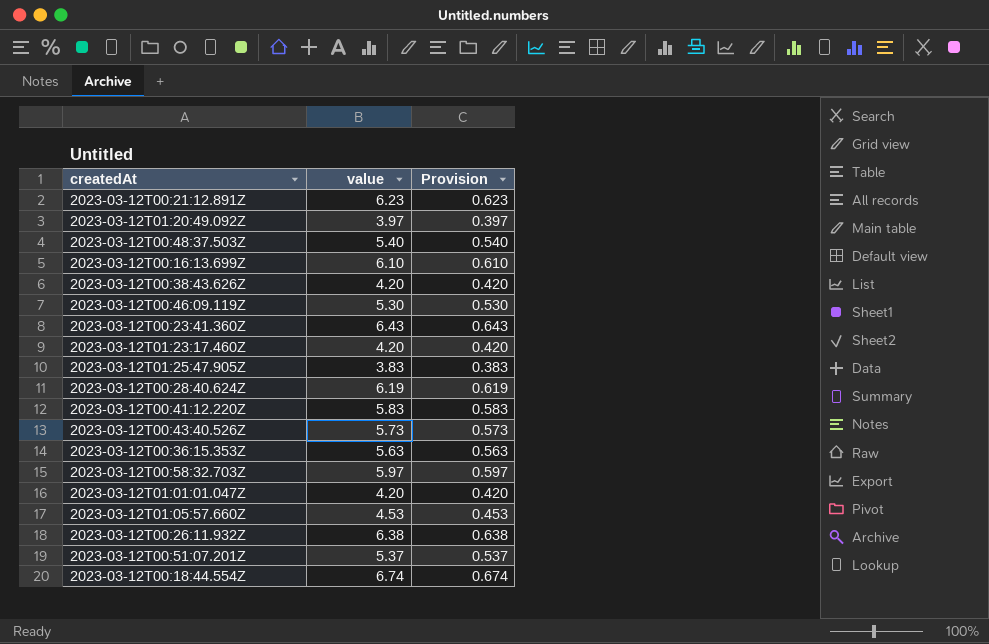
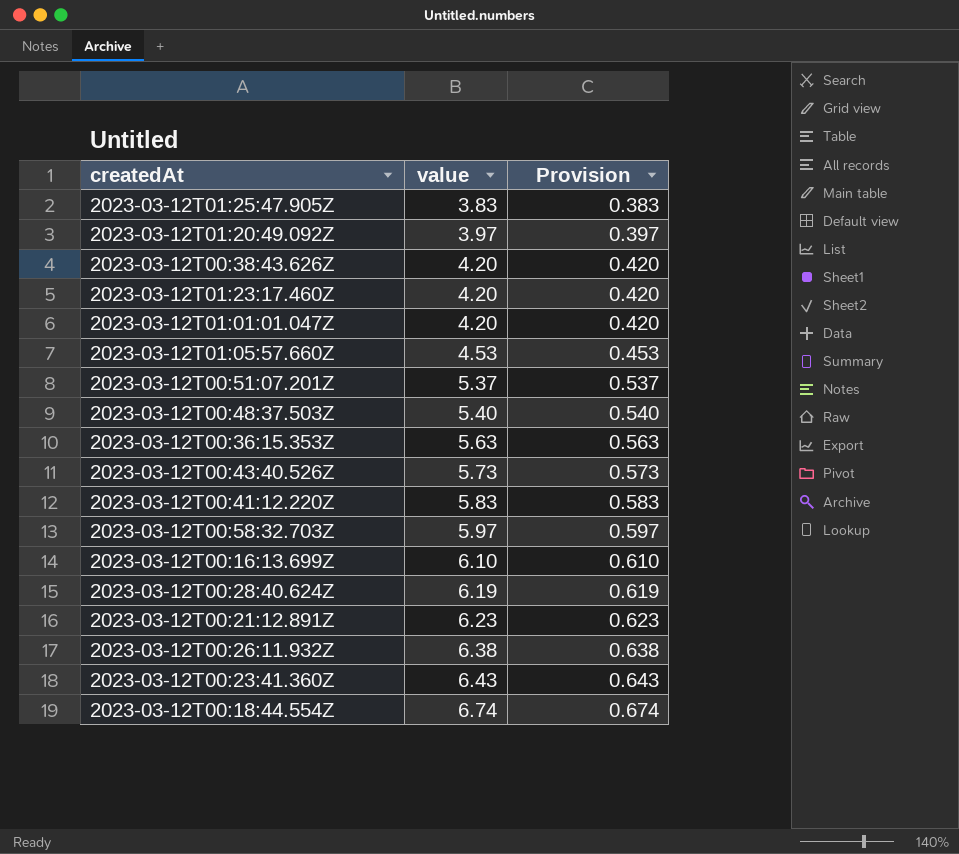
row order: none -> value ascending
row 2023-03-12T00:46:09.119Z: 5.30 | 0.530 -> none

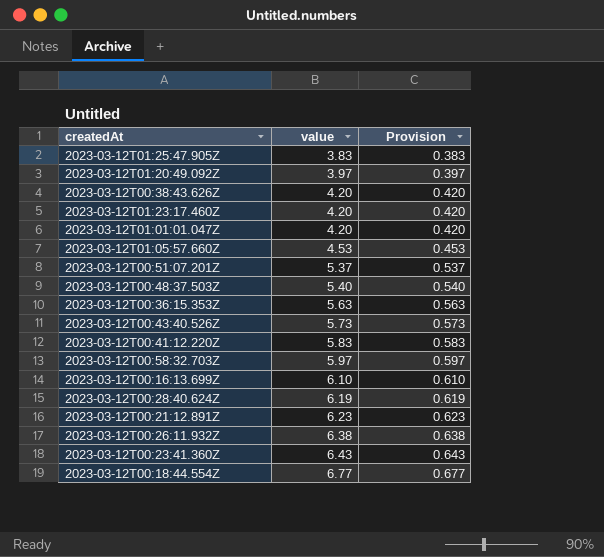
2023-03-12T00:18:44.554Z | value: 6.74 -> 6.77
2023-03-12T00:18:44.554Z | Provision: 0.674 -> 0.677

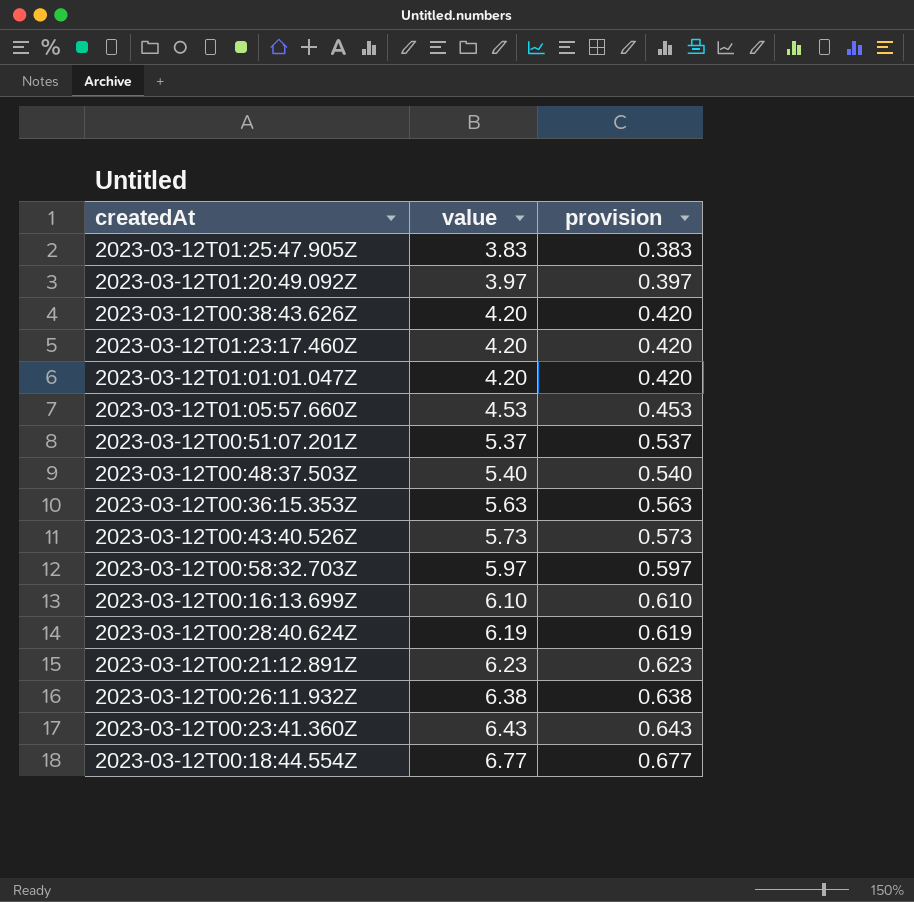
column name: Provision -> provision
row 2023-03-12T00:41:12.220Z: 5.83 | 0.583 -> none

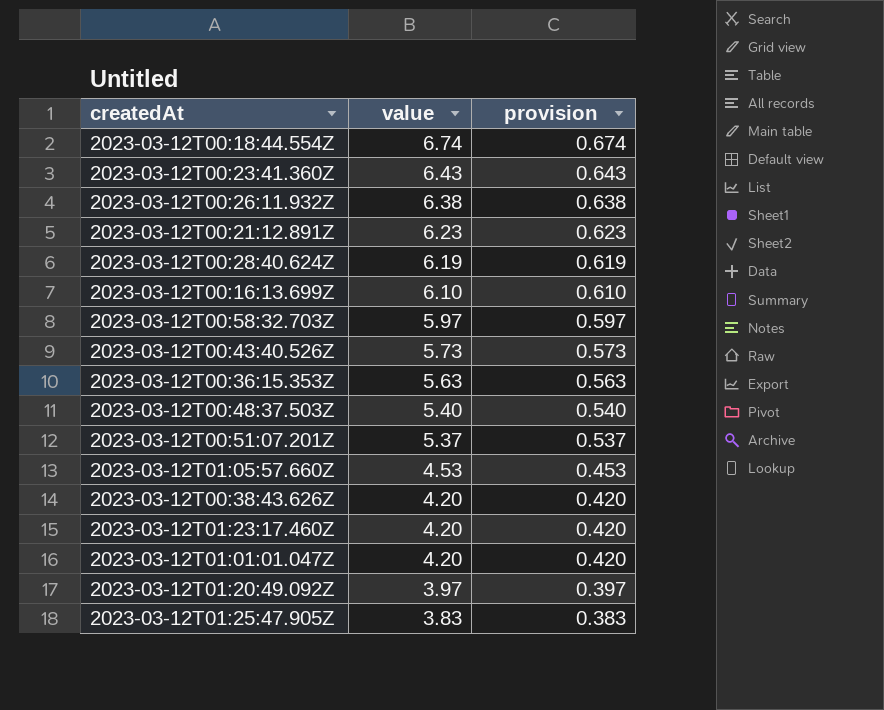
row order: value ascending -> value descending
2023-03-12T00:18:44.554Z | value: 6.77 -> 6.74
2023-03-12T00:18:44.554Z | provision: 0.677 -> 0.674

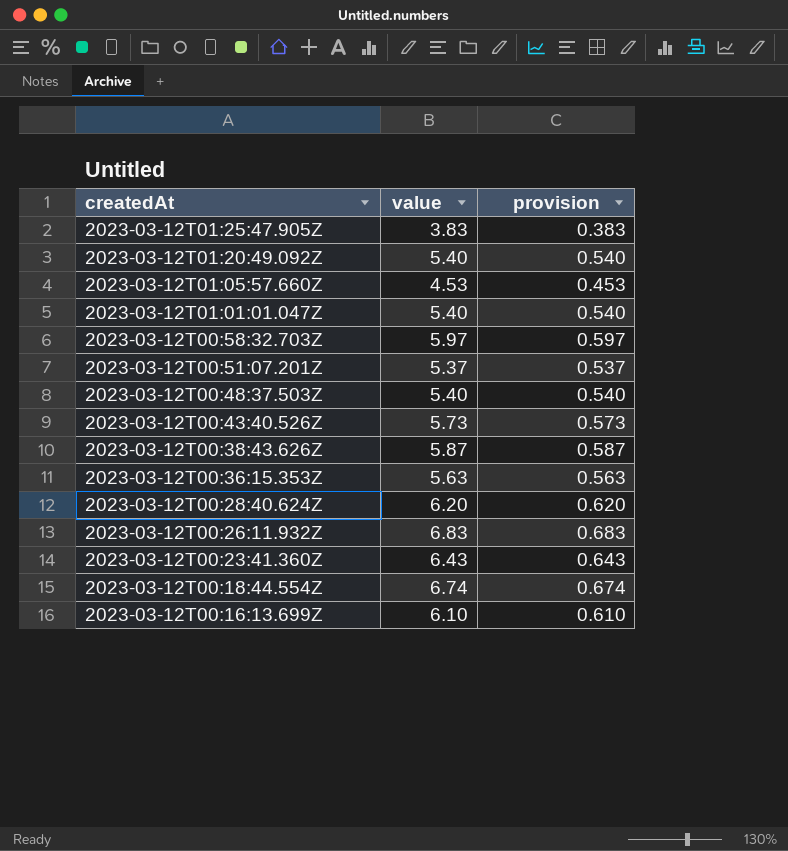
row order: value descending -> createdAt descending
row 2023-03-12T00:21:12.891Z: 6.23 | 0.623 -> none
row 2023-03-12T01:23:17.460Z: 4.20 | 0.420 -> none
2023-03-12T01:20:49.092Z | value: 3.97 -> 5.40
2023-03-12T01:20:49.092Z | provision: 0.397 -> 0.540
2023-03-12T01:01:01.047Z | value: 4.20 -> 5.40
2023-03-12T01:01:01.047Z | provision: 0.420 -> 0.540
2023-03-12T00:38:43.626Z | value: 4.20 -> 5.87
2023-03-12T00:38:43.626Z | provision: 0.420 -> 0.587
2023-03-12T00:28:40.624Z | value: 6.19 -> 6.20
2023-03-12T00:28:40.624Z | provision: 0.619 -> 0.620
2023-03-12T00:26:11.932Z | value: 6.38 -> 6.83
2023-03-12T00:26:11.932Z | provision: 0.638 -> 0.683

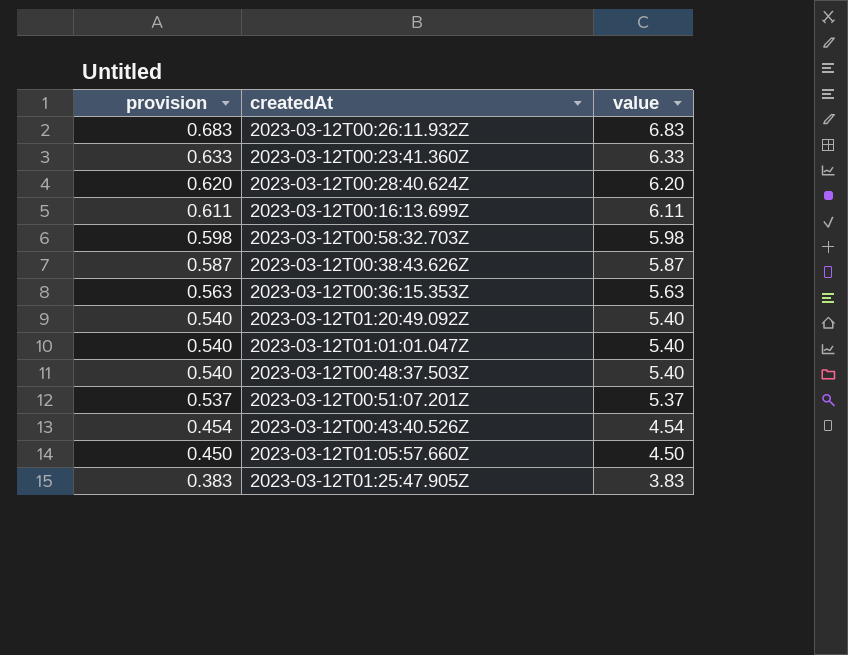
row order: createdAt descending -> provision descending
column provision | position: 3 -> 1
row 2023-03-12T00:18:44.554Z: 6.74 | 0.674 -> none
2023-03-12T00:23:41.360Z | provision: 0.643 -> 0.633
2023-03-12T00:23:41.360Z | value: 6.43 -> 6.33
2023-03-12T00:16:13.699Z | provision: 0.610 -> 0.611
2023-03-12T00:16:13.699Z | value: 6.10 -> 6.11
2023-03-12T00:58:32.703Z | provision: 0.597 -> 0.598
2023-03-12T00:58:32.703Z | value: 5.97 -> 5.98
2023-03-12T00:43:40.526Z | provision: 0.573 -> 0.454
2023-03-12T00:43:40.526Z | value: 5.73 -> 4.54
2023-03-12T01:05:57.660Z | provision: 0.453 -> 0.450
2023-03-12T01:05:57.660Z | value: 4.53 -> 4.50

